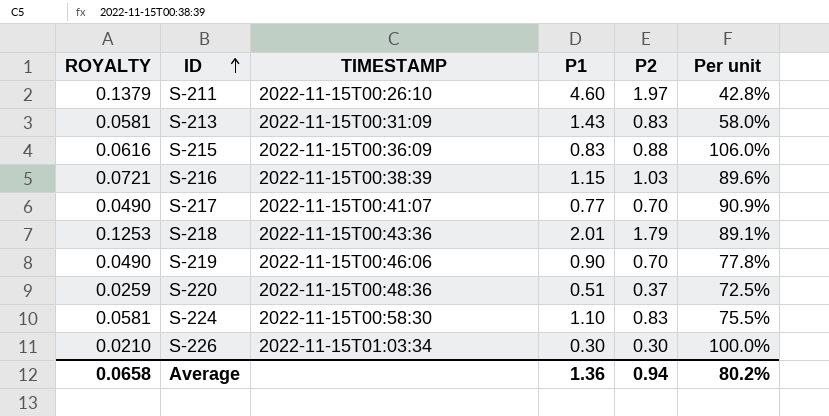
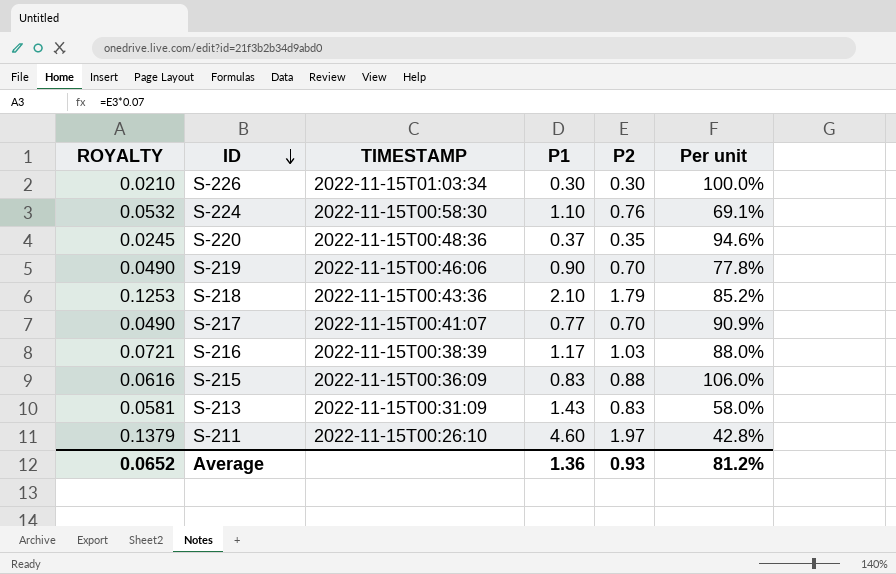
row order: ID ascending -> ID descending
S-224 | ROYALTY: 0.0581 -> 0.0532
S-224 | P2: 0.83 -> 0.76
S-224 | Per unit: 75.5% -> 69.1%
S-220 | ROYALTY: 0.0259 -> 0.0245
S-220 | P1: 0.51 -> 0.37
S-220 | P2: 0.37 -> 0.35
S-220 | Per unit: 72.5% -> 94.6%
S-218 | P1: 2.01 -> 2.10
S-218 | Per unit: 89.1% -> 85.2%
S-216 | P1: 1.15 -> 1.17
S-216 | Per unit: 89.6% -> 88.0%
Average | ROYALTY: 0.0658 -> 0.0652
Average | P2: 0.94 -> 0.93
Average | Per unit: 80.2% -> 81.2%

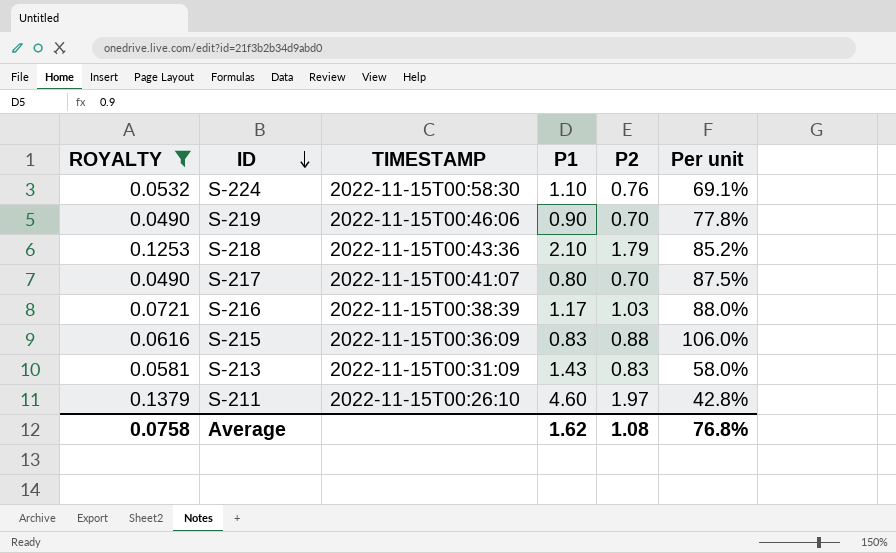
filter: none -> ROYALTY >= 0.0490
S-217 | P1: 0.77 -> 0.80
S-217 | Per unit: 90.9% -> 87.5%
Average | ROYALTY: 0.0652 -> 0.0758
Average | P1: 1.36 -> 1.62
Average | P2: 0.93 -> 1.08
Average | Per unit: 81.2% -> 76.8%

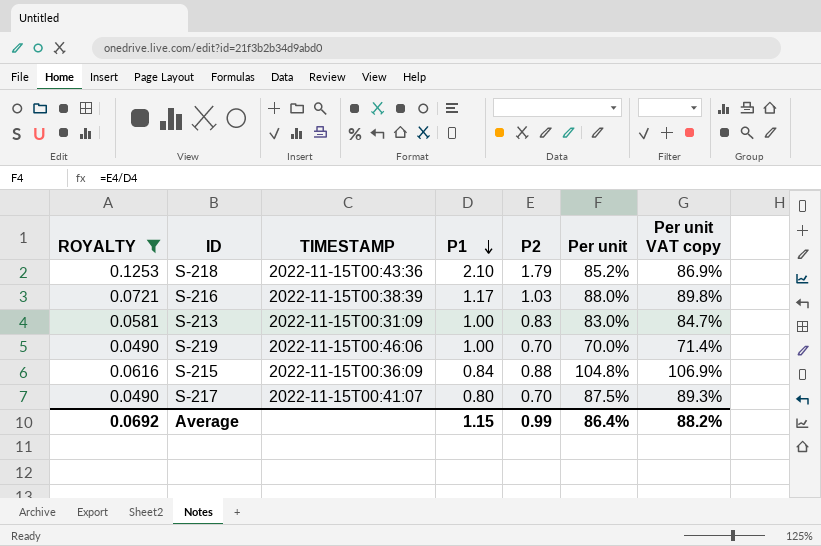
row order: ID descending -> P1 descending
column Per unit VAT copy | formula: none -> [Per unit] * 1.02
row S-224: 0.0532 | 2022-11-15T00:58:30 | 1.10 | 0.76 | 69.1% -> none
row S-211: 0.1379 | 2022-11-15T00:26:10 | 4.60 | 1.97 | 42.8% -> none
S-213 | P1: 1.43 -> 1.00
S-213 | Per unit: 58.0% -> 83.0%
S-219 | P1: 0.90 -> 1.00
S-219 | Per unit: 77.8% -> 70.0%
S-215 | P1: 0.83 -> 0.84
S-215 | Per unit: 106.0% -> 104.8%
Average | ROYALTY: 0.0758 -> 0.0692
Average | P1: 1.62 -> 1.15
Average | P2: 1.08 -> 0.99
Average | Per unit: 76.8% -> 86.4%

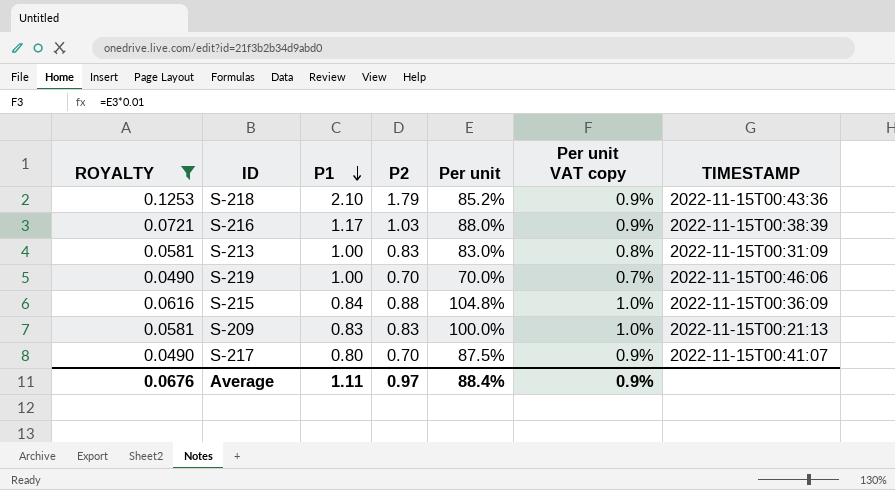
column Per unit VAT copy | formula: [Per unit] * 1.02 -> [Per unit] * 0.01
column TIMESTAMP | position: 3 -> 7
row S-209: none -> 0.0581 | 0.83 | 0.83 | 100.0% | 1.0% | 2022-11-15T00:21:13
Average | ROYALTY: 0.0692 -> 0.0676
Average | P1: 1.15 -> 1.11
Average | P2: 0.99 -> 0.97
Average | Per unit: 86.4% -> 88.4%
Average | Per unit VAT copy: 88.2% -> 0.9%

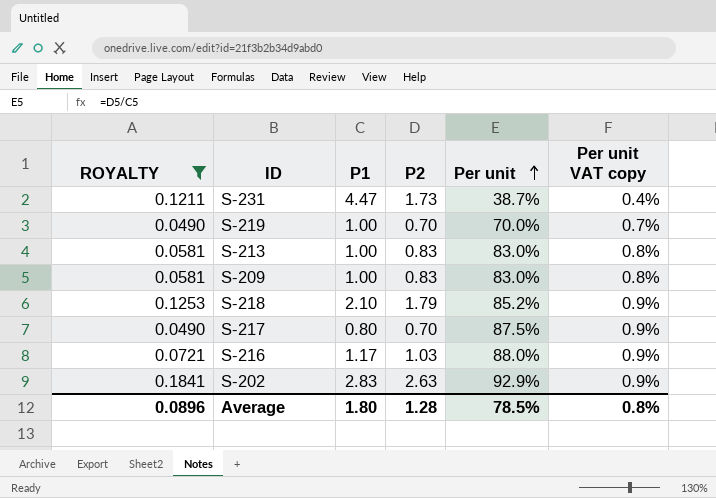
row order: P1 descending -> Per unit ascending
column TIMESTAMP | position: 7 -> none
row S-215: 0.0616 | 0.84 | 0.88 | 104.8% | 1.0% | 2022-11-15T00:36:09 -> none
row S-231: none -> 0.1211 | 4.47 | 1.73 | 38.7% | 0.4%
S-209 | P1: 0.83 -> 1.00
S-209 | Per unit: 100.0% -> 83.0%
S-209 | Per unit VAT copy: 1.0% -> 0.8%
row S-202: none -> 0.1841 | 2.83 | 2.63 | 92.9% | 0.9%
Average | ROYALTY: 0.0676 -> 0.0896
Average | P1: 1.11 -> 1.80
Average | P2: 0.97 -> 1.28
Average | Per unit: 88.4% -> 78.5%
Average | Per unit VAT copy: 0.9% -> 0.8%

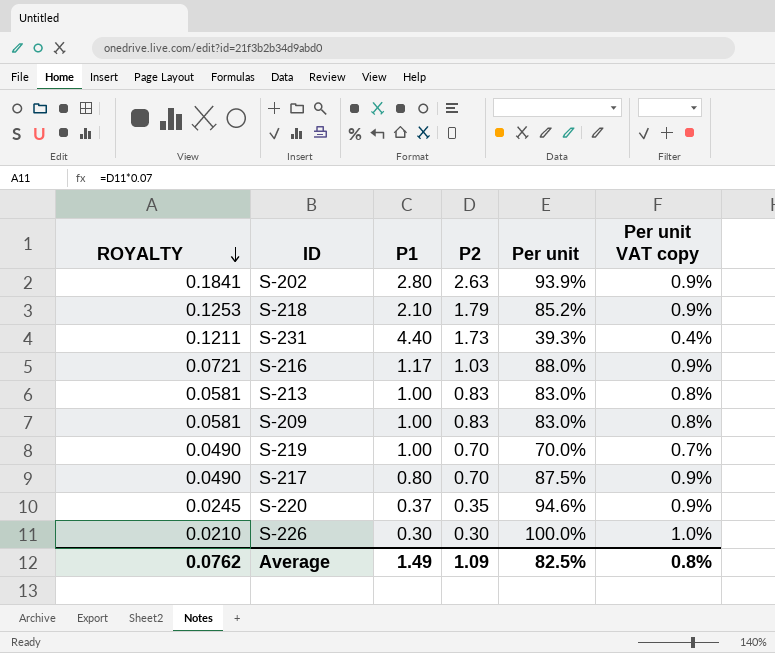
filter: ROYALTY >= 0.0490 -> none
row order: Per unit ascending -> ROYALTY descending
S-202 | P1: 2.83 -> 2.80
S-202 | Per unit: 92.9% -> 93.9%
S-231 | P1: 4.47 -> 4.40
S-231 | Per unit: 38.7% -> 39.3%
Average | ROYALTY: 0.0896 -> 0.0762
Average | P1: 1.80 -> 1.49
Average | P2: 1.28 -> 1.09
Average | Per unit: 78.5% -> 82.5%

